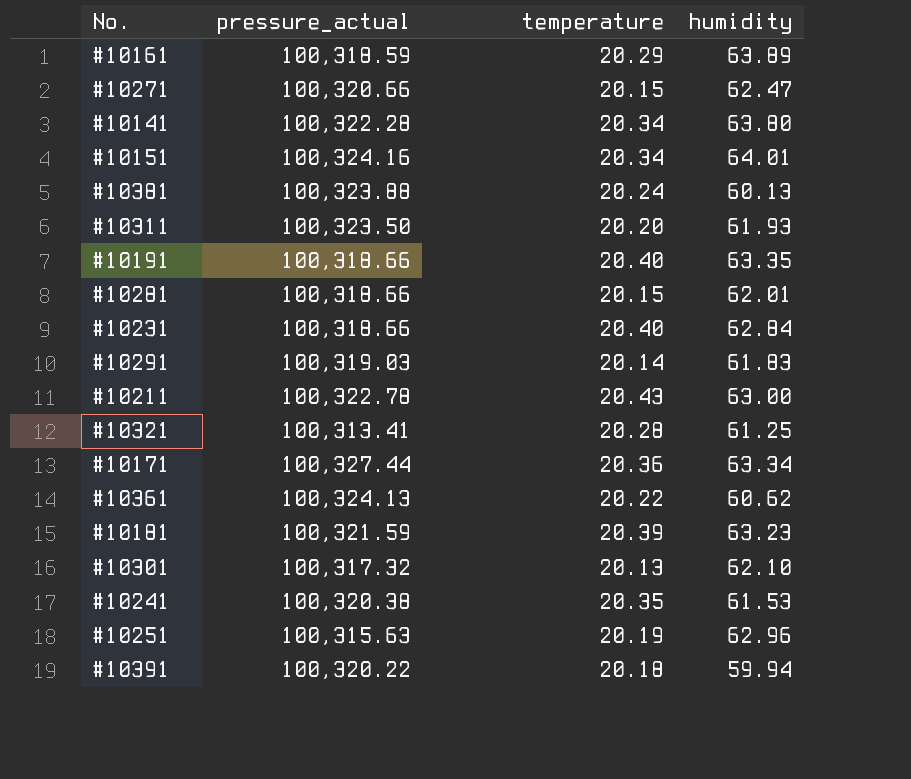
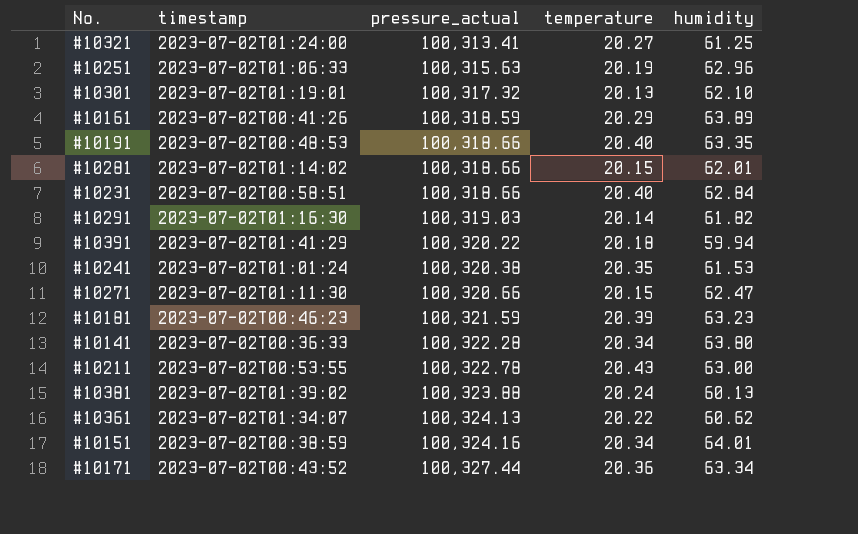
row order: none -> pressure_actual ascending
column timestamp | position: none -> 2
row #10311: 100,323.50 | 20.20 | 61.93 -> none
#10321 | temperature: 20.28 -> 20.27
#10291 | humidity: 61.83 -> 61.82

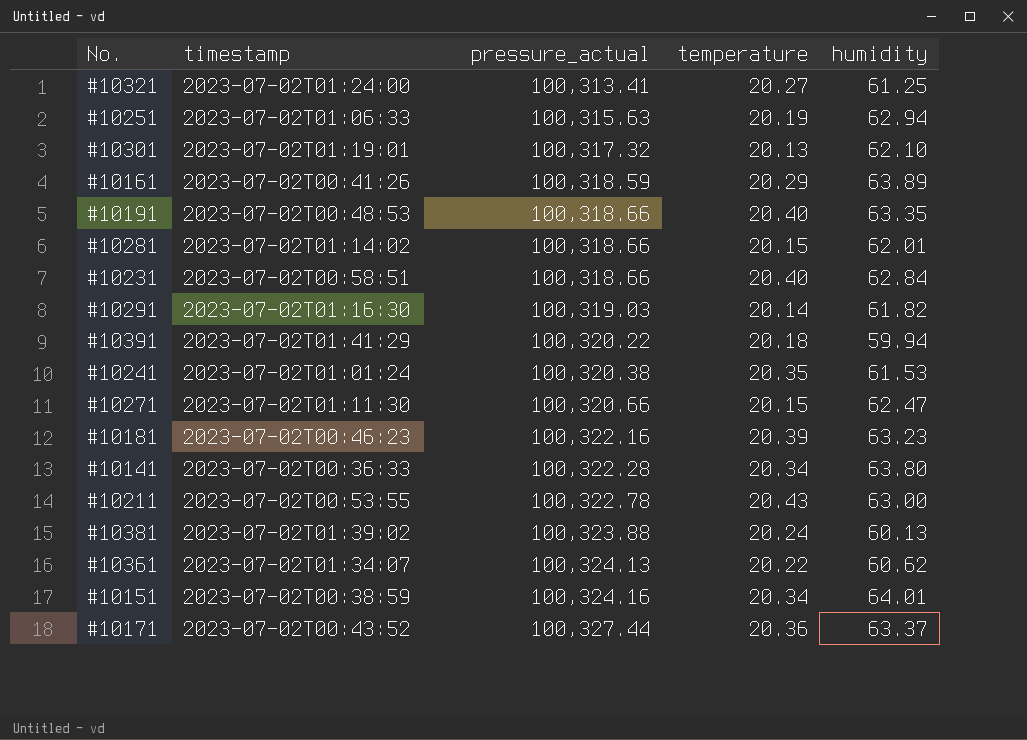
#10251 | humidity: 62.96 -> 62.94
#10181 | pressure_actual: 100,321.59 -> 100,322.16
#10171 | humidity: 63.34 -> 63.37

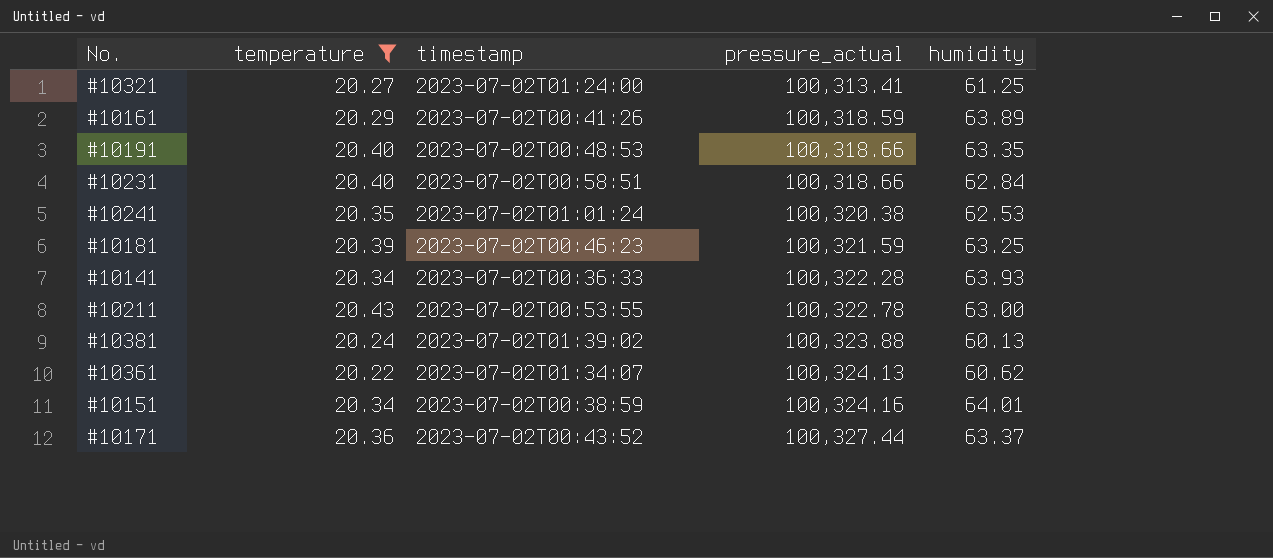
filter: none -> temperature >= 20.22
column temperature | position: 4 -> 2
#10241 | humidity: 61.53 -> 62.53
#10181 | pressure_actual: 100,322.16 -> 100,321.59
#10181 | humidity: 63.23 -> 63.25
#10141 | humidity: 63.80 -> 63.93

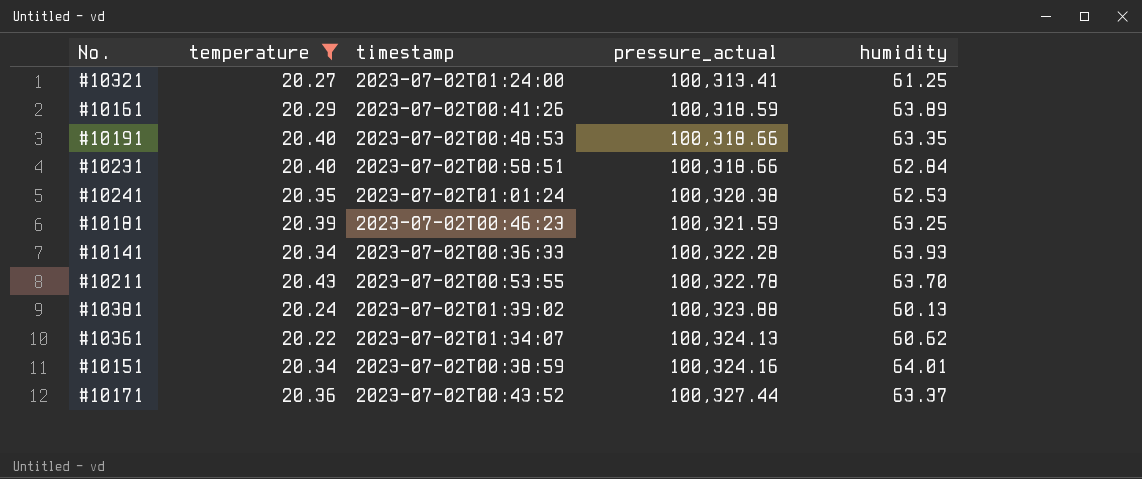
#10211 | humidity: 63.00 -> 63.70

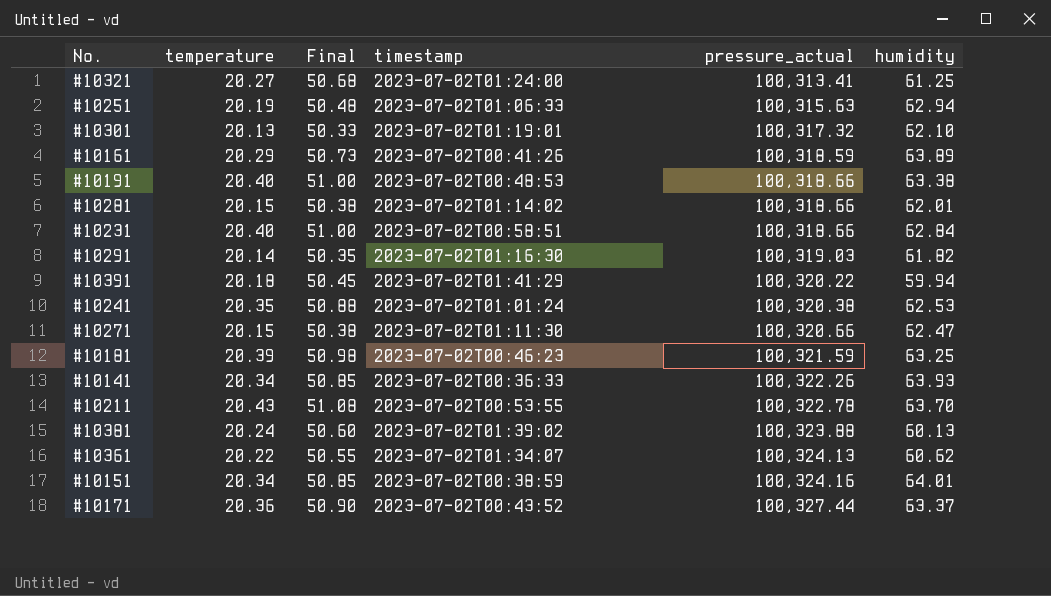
filter: temperature >= 20.22 -> none
column Final | formula: none -> [temperature] * 2.5
#10191 | humidity: 63.35 -> 63.38
#10141 | pressure_actual: 100,322.28 -> 100,322.26

